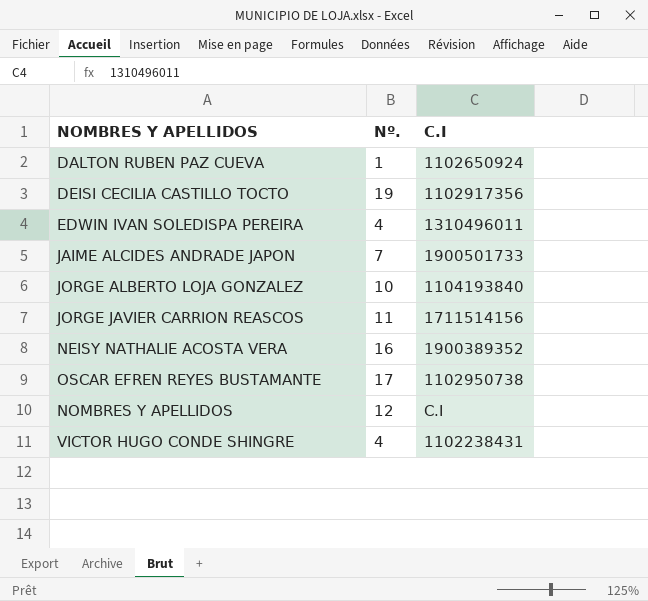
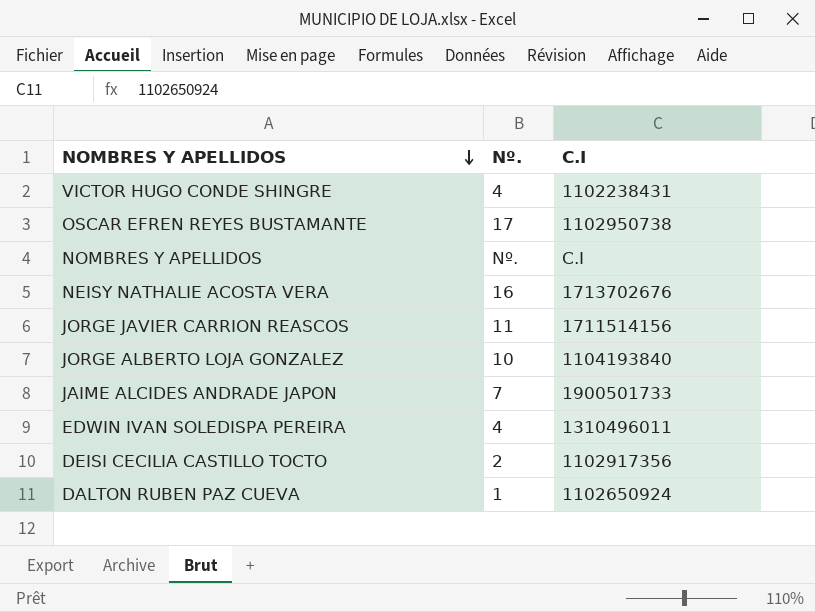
row order: none -> NOMBRES Y APELLIDOS descending
NOMBRES Y APELLIDOS | Nº.: 12 -> Nº.
NEISY NATHALIE ACOSTA VERA | C.I: 1900389352 -> 1713702676
DEISI CECILIA CASTILLO TOCTO | Nº.: 19 -> 2

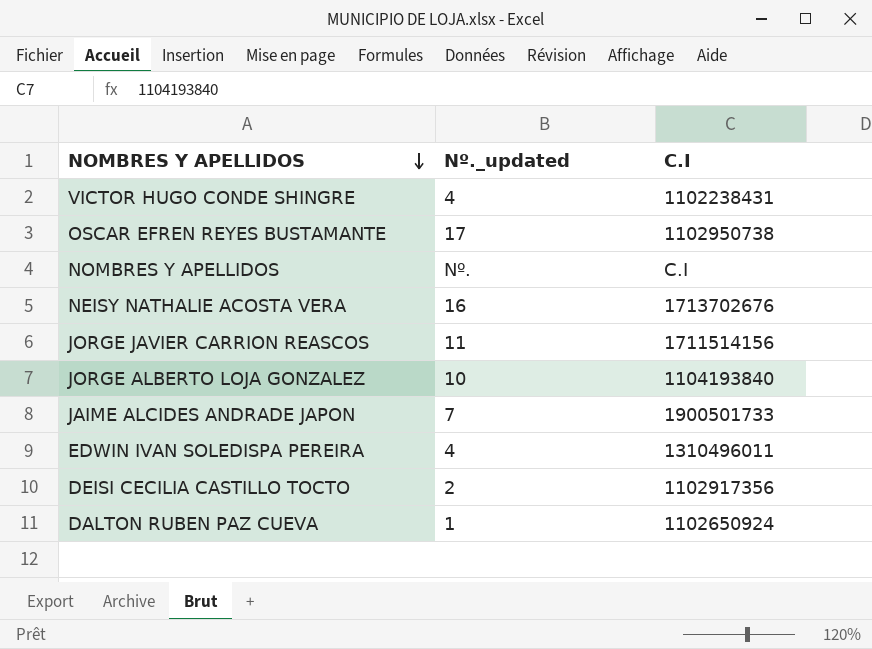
column name: Nº. -> Nº._updated

